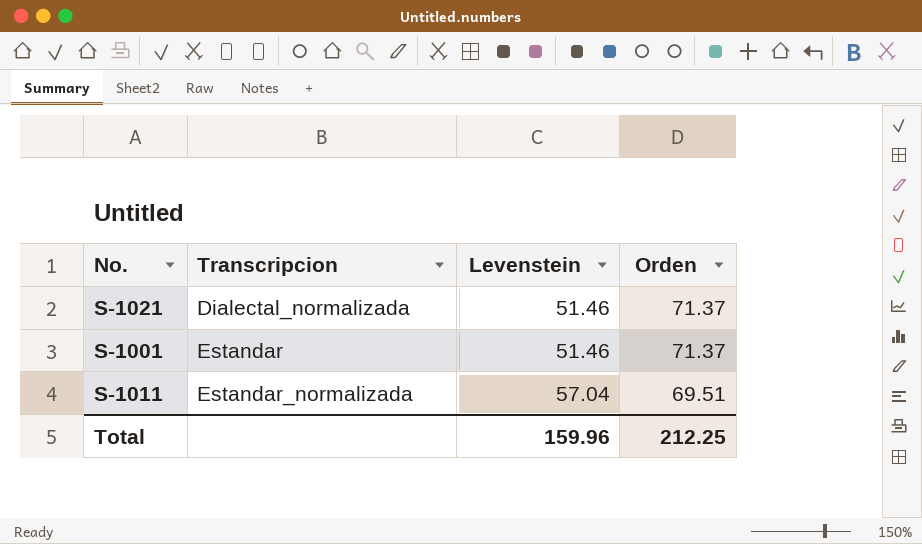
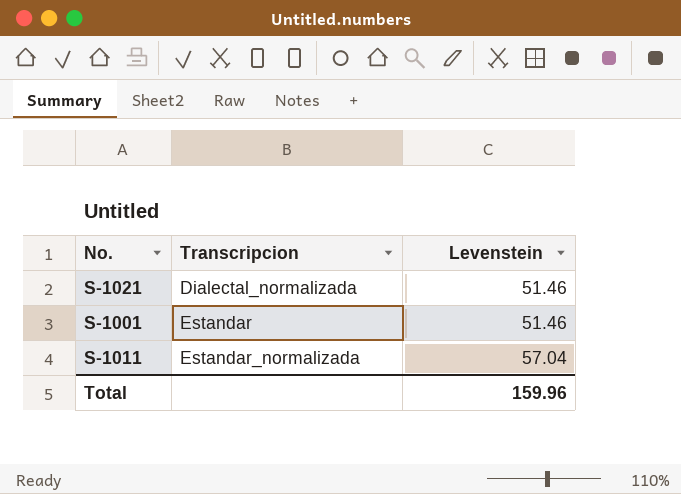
column Orden | position: 4 -> none

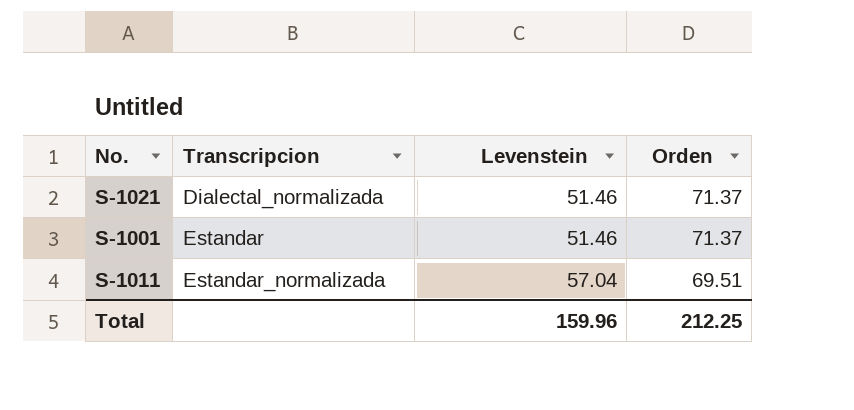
column Orden | position: none -> 4

